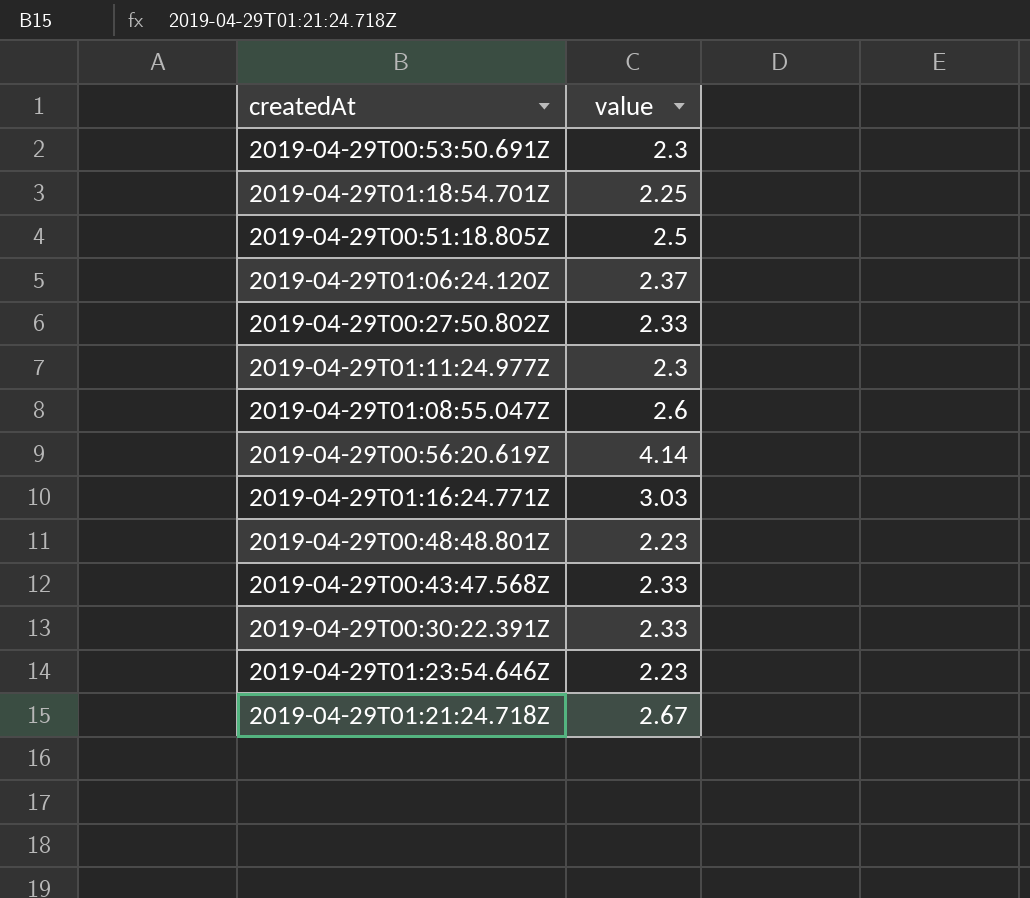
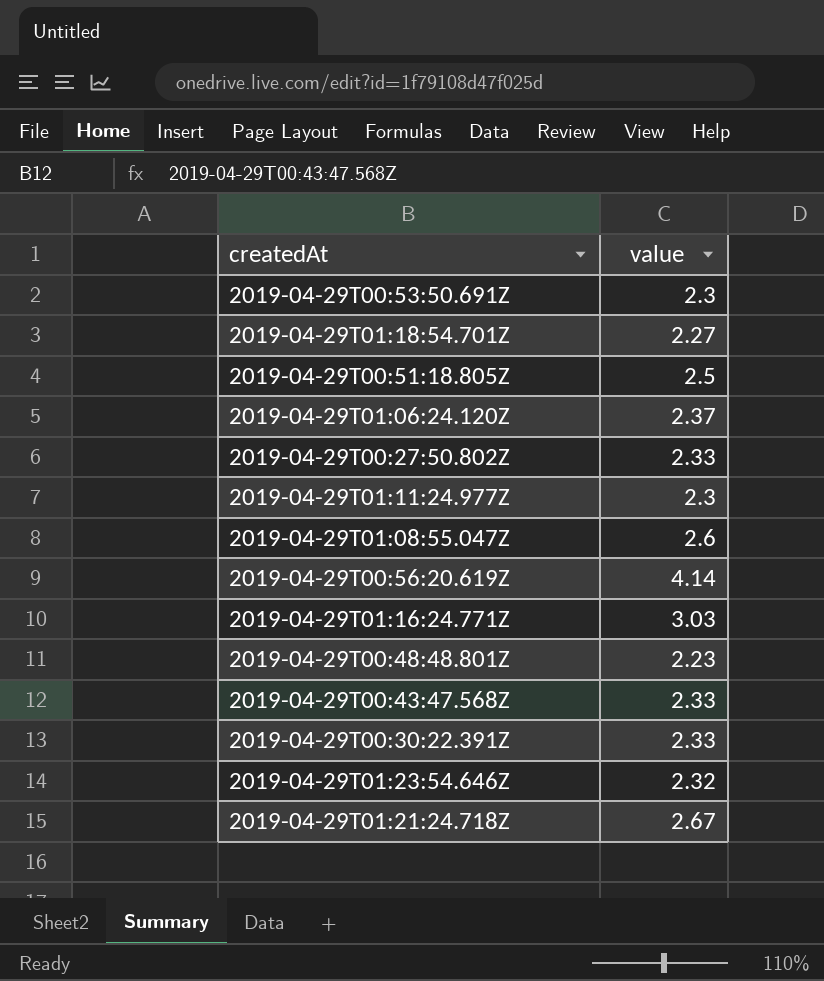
2019-04-29T01:18:54.701Z | value: 2.25 -> 2.27
2019-04-29T01:23:54.646Z | value: 2.23 -> 2.32

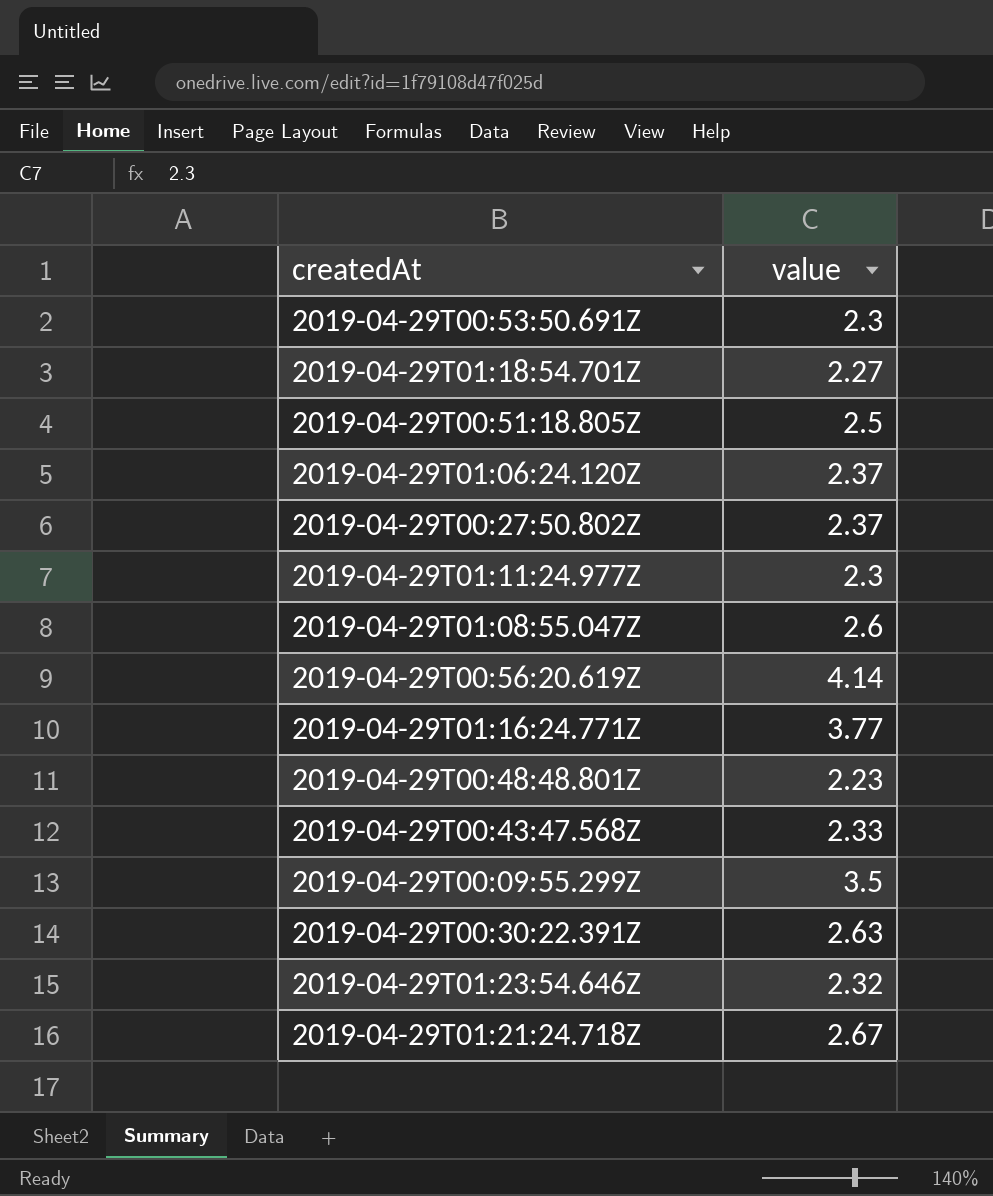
2019-04-29T00:27:50.802Z | value: 2.33 -> 2.37
2019-04-29T01:16:24.771Z | value: 3.03 -> 3.77
row 2019-04-29T00:09:55.299Z: none -> 3.5
2019-04-29T00:30:22.391Z | value: 2.33 -> 2.63

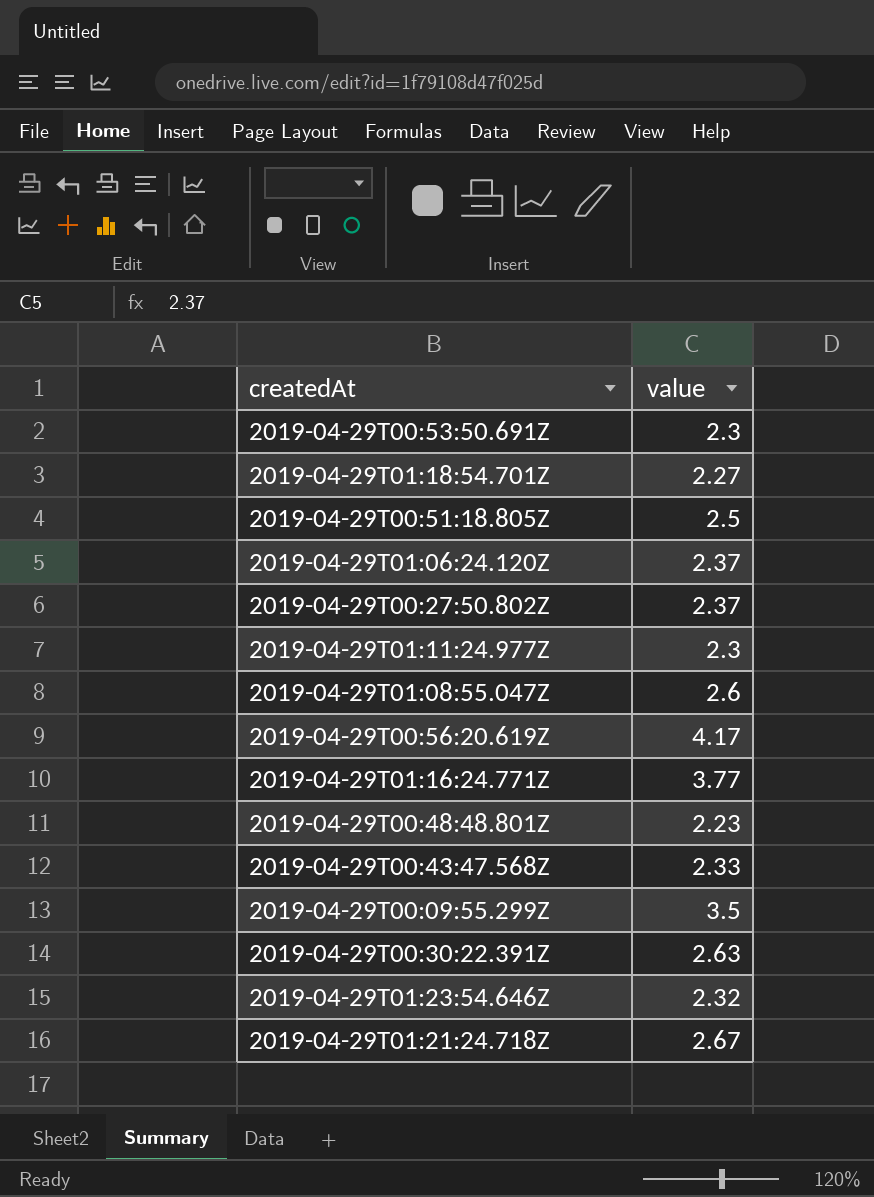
2019-04-29T00:56:20.619Z | value: 4.14 -> 4.17

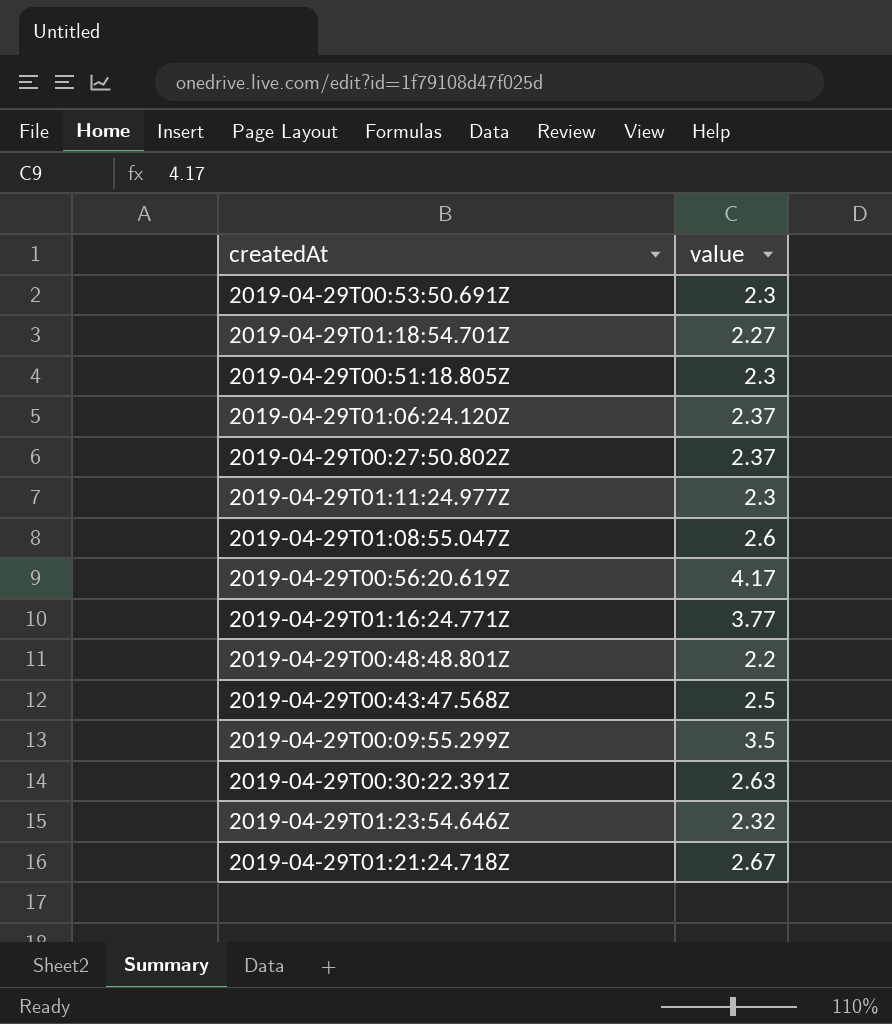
2019-04-29T00:51:18.805Z | value: 2.5 -> 2.3
2019-04-29T00:48:48.801Z | value: 2.23 -> 2.2
2019-04-29T00:43:47.568Z | value: 2.33 -> 2.5

